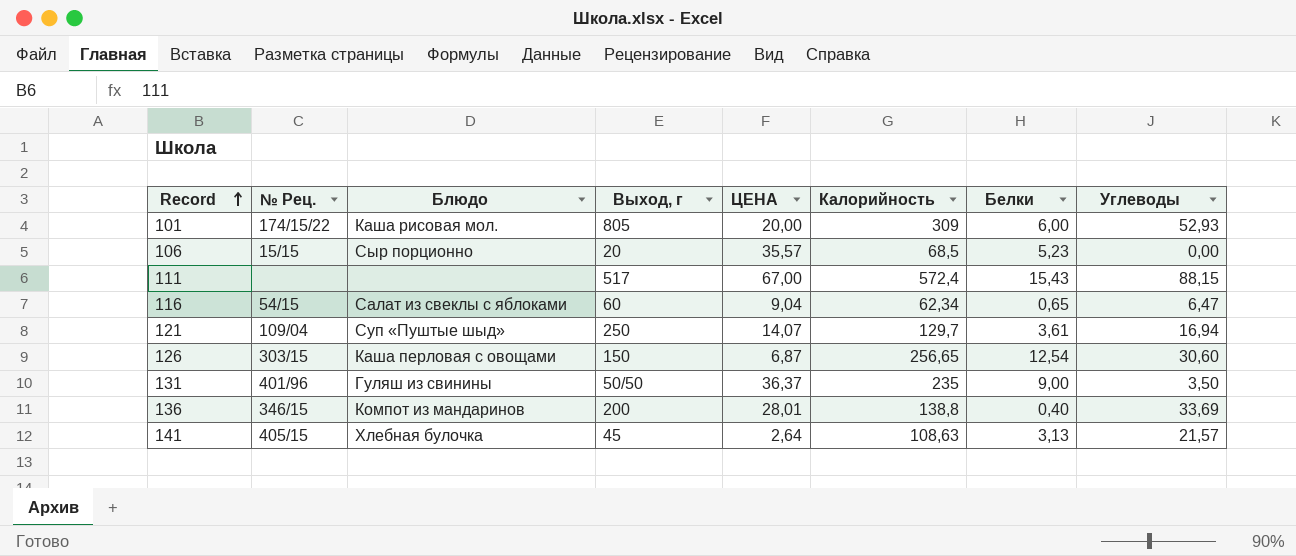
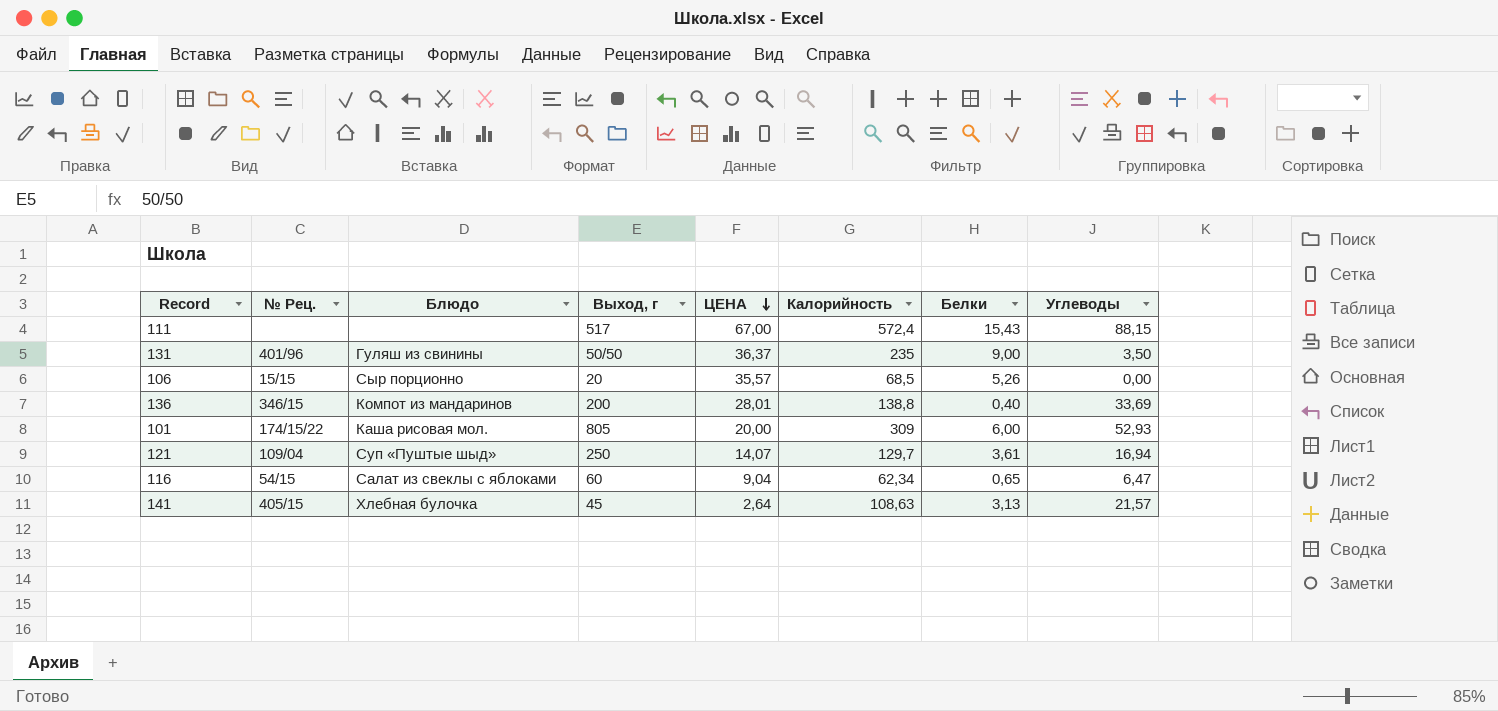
row order: Record ascending -> ЦЕНА descending
row 126: 303/15 | Каша перловая с овощами | 150 | 6,87 | 256,65 | 12,54 | 30,60 -> none
106 | Белки: 5,23 -> 5,26

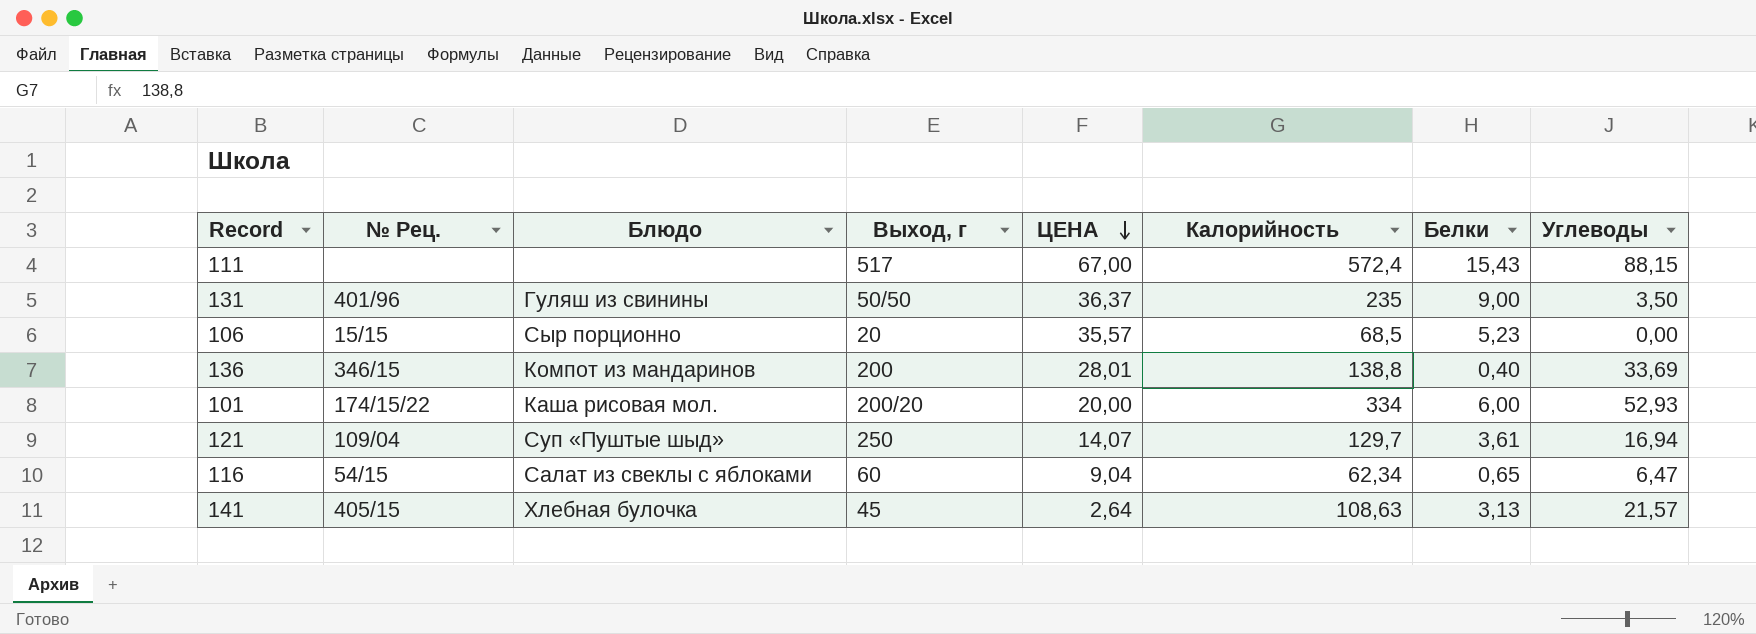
106 | Белки: 5,26 -> 5,23
101 | Выход, г: 805 -> 200/20
101 | Калорийность: 309 -> 334

